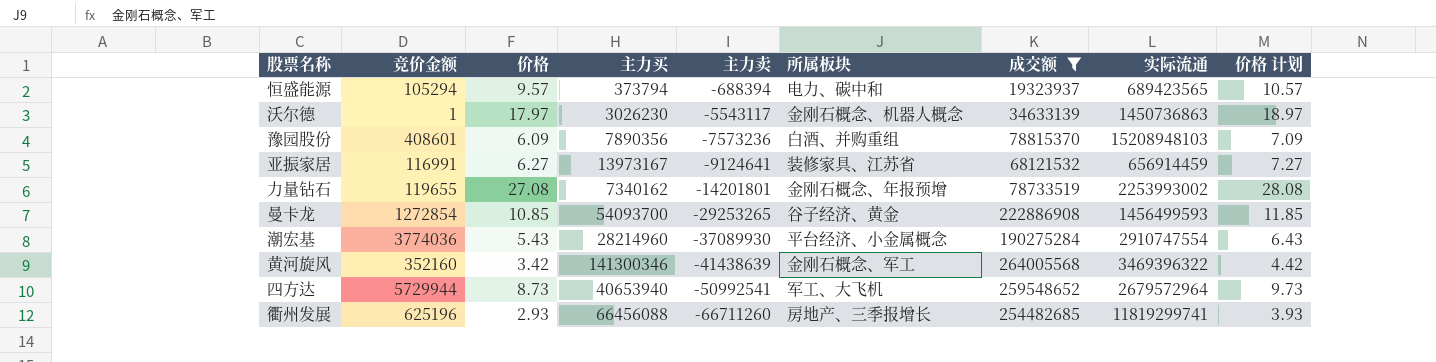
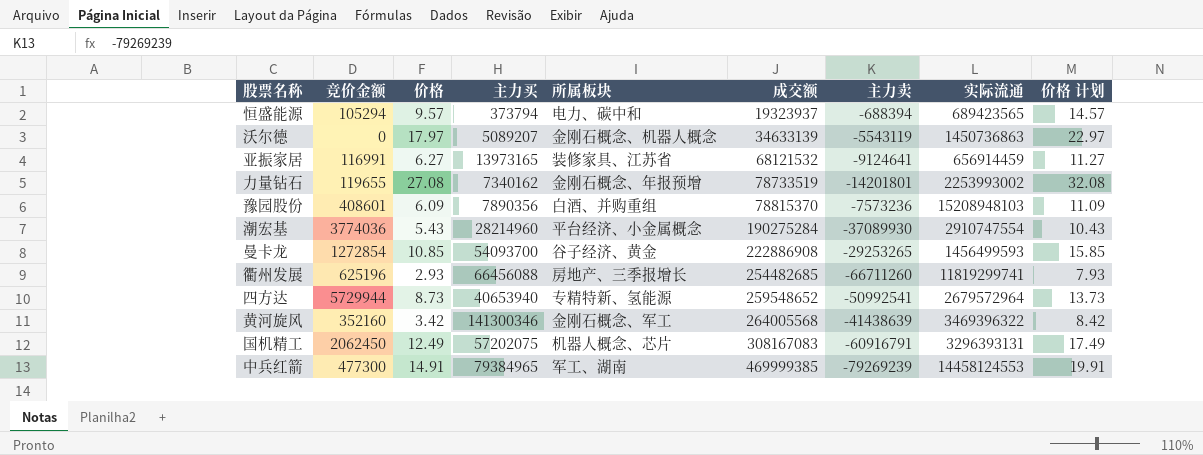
filter: 成交额 <= 264005568 -> none
row order: 主力卖 descending -> 成交额 ascending
column 主力卖 | position: 5 -> 7
column 价格 计划 | formula: [价格] + 1 -> [价格] + 5
沃尔德 | 竞价金额: 1 -> 0
沃尔德 | 主力买: 3026230 -> 5089207
沃尔德 | 主力卖: -5543117 -> -5543119
亚振家居 | 主力买: 13973167 -> 13973165
四方达 | 所属板块: 军工、大飞机 -> 专精特新、氢能源

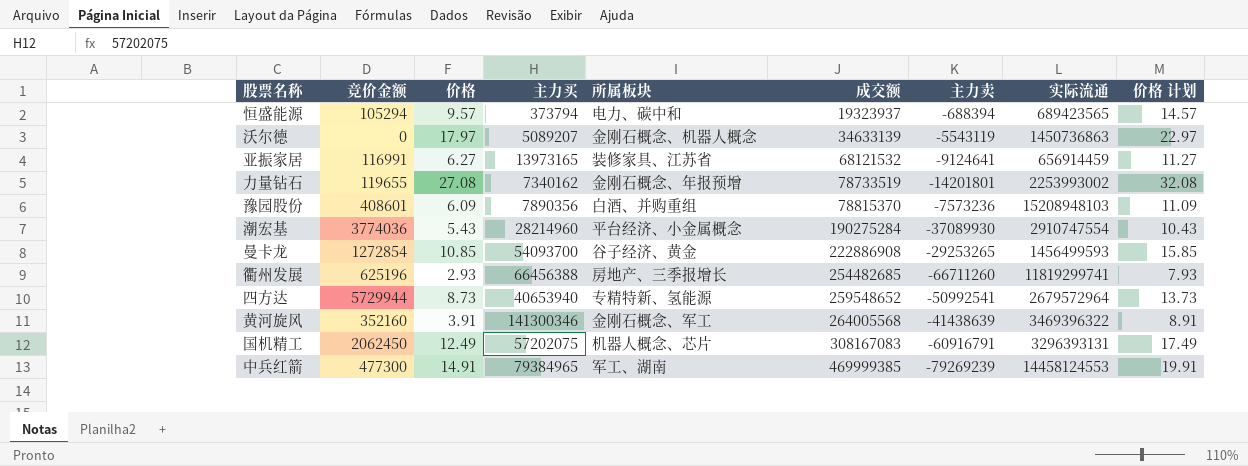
衢州发展 | 主力买: 66456088 -> 66456388
黄河旋风 | 价格: 3.42 -> 3.91
黄河旋风 | 价格 计划: 8.42 -> 8.91

